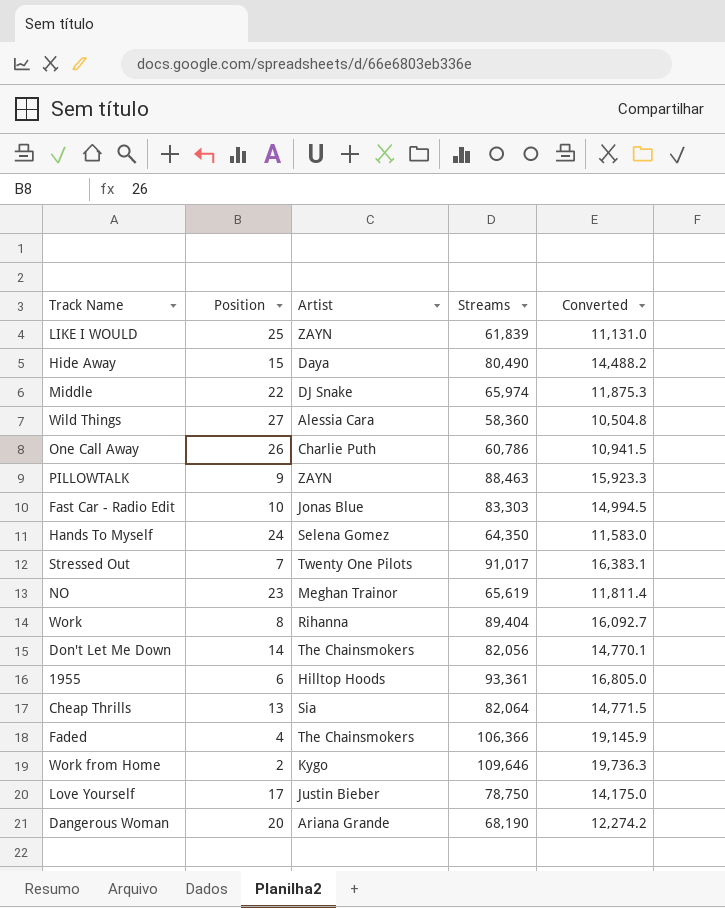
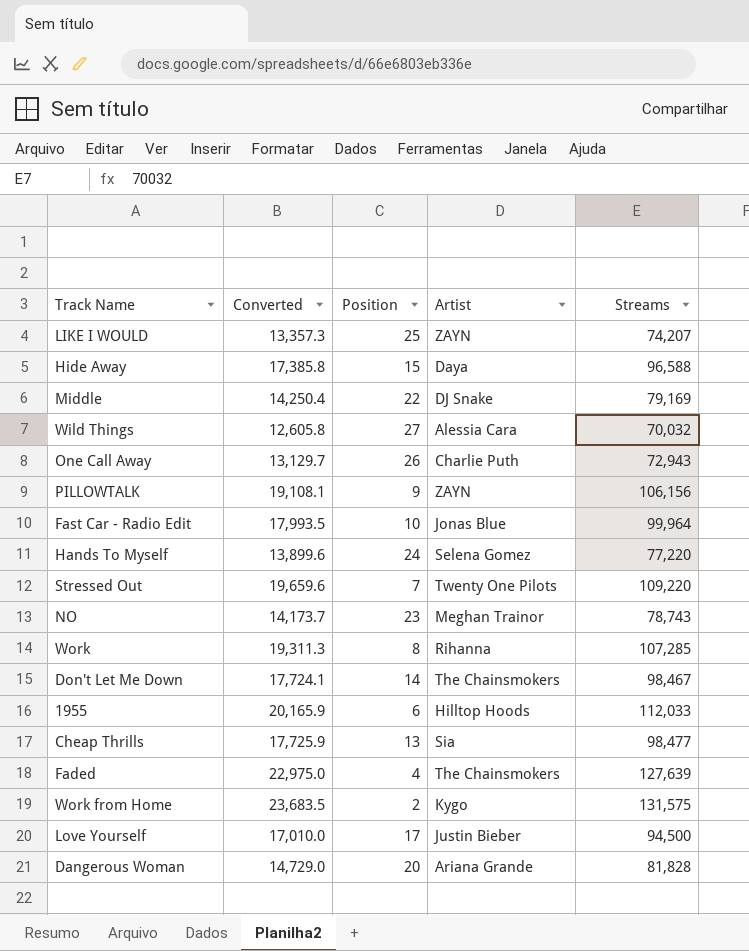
column Converted | position: 5 -> 2
LIKE I WOULD | Converted: 11,131.0 -> 13,357.3
LIKE I WOULD | Streams: 61,839 -> 74,207
Hide Away | Converted: 14,488.2 -> 17,385.8
Hide Away | Streams: 80,490 -> 96,588
Middle | Converted: 11,875.3 -> 14,250.4
Middle | Streams: 65,974 -> 79,169
Wild Things | Converted: 10,504.8 -> 12,605.8
Wild Things | Streams: 58,360 -> 70,032
One Call Away | Converted: 10,941.5 -> 13,129.7
One Call Away | Streams: 60,786 -> 72,943
PILLOWTALK | Converted: 15,923.3 -> 19,108.1
PILLOWTALK | Streams: 88,463 -> 106,156
Fast Car - Radio Edit | Converted: 14,994.5 -> 17,993.5
Fast Car - Radio Edit | Streams: 83,303 -> 99,964
Hands To Myself | Converted: 11,583.0 -> 13,899.6
Hands To Myself | Streams: 64,350 -> 77,220
Stressed Out | Converted: 16,383.1 -> 19,659.6
Stressed Out | Streams: 91,017 -> 109,220
NO | Converted: 11,811.4 -> 14,173.7
NO | Streams: 65,619 -> 78,743
Work | Converted: 16,092.7 -> 19,311.3
Work | Streams: 89,404 -> 107,285
Don't Let Me Down | Converted: 14,770.1 -> 17,724.1
Don't Let Me Down | Streams: 82,056 -> 98,467
1955 | Converted: 16,805.0 -> 20,165.9
1955 | Streams: 93,361 -> 112,033
Cheap Thrills | Converted: 14,771.5 -> 17,725.9
Cheap Thrills | Streams: 82,064 -> 98,477
Faded | Converted: 19,145.9 -> 22,975.0
Faded | Streams: 106,366 -> 127,639
Work from Home | Converted: 19,736.3 -> 23,683.5
Work from Home | Streams: 109,646 -> 131,575
Love Yourself | Converted: 14,175.0 -> 17,010.0
Love Yourself | Streams: 78,750 -> 94,500
Dangerous Woman | Converted: 12,274.2 -> 14,729.0
Dangerous Woman | Streams: 68,190 -> 81,828

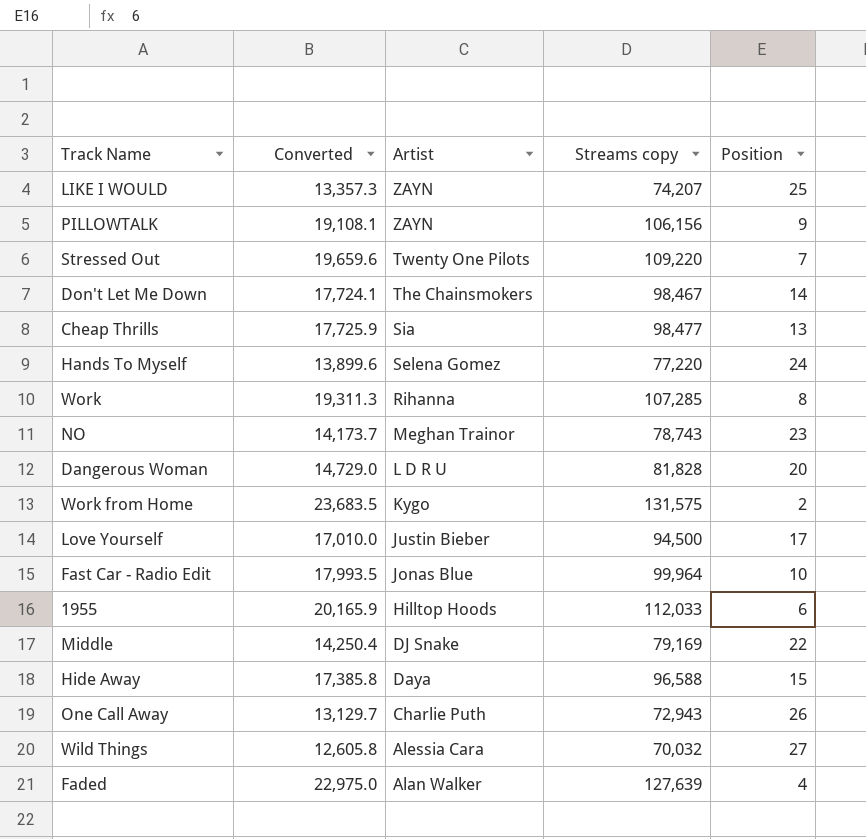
row order: none -> Artist descending
column name: Streams -> Streams copy
column Position | position: 3 -> 5
Dangerous Woman | Artist: Ariana Grande -> L D R U
Faded | Artist: The Chainsmokers -> Alan Walker

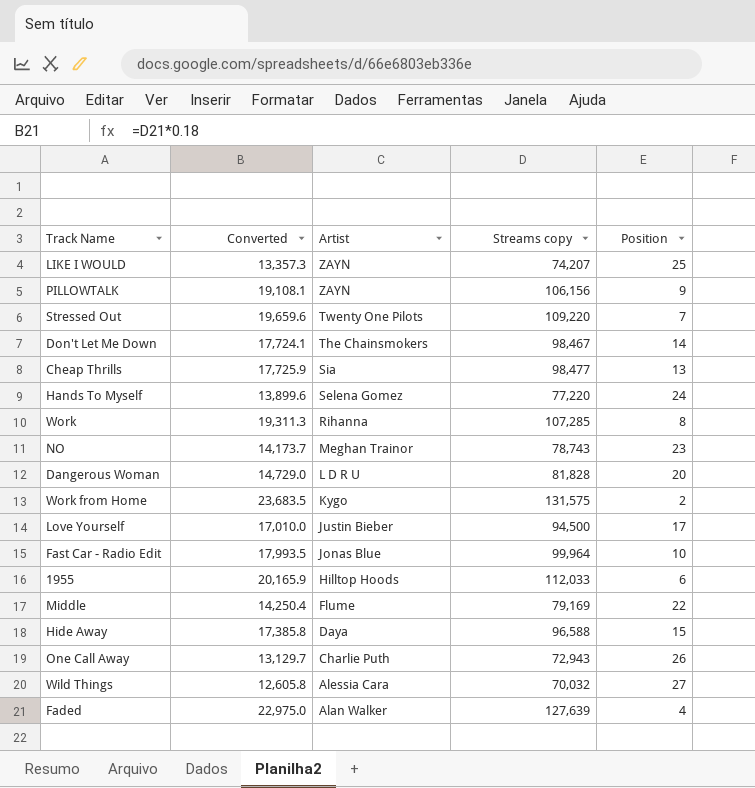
Middle | Artist: DJ Snake -> Flume

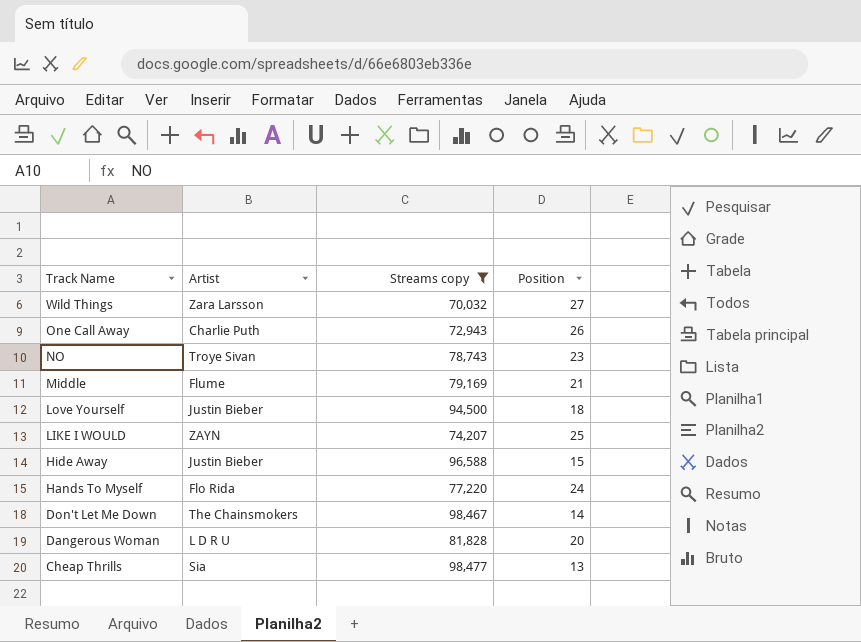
filter: none -> Streams copy <= 98,477
row order: Artist descending -> Track Name descending
column Converted | formula: [Streams copy] * 0.18 -> none
Wild Things | Artist: Alessia Cara -> Zara Larsson
NO | Artist: Meghan Trainor -> Troye Sivan
Middle | Position: 22 -> 21
Love Yourself | Position: 17 -> 18
Hide Away | Artist: Daya -> Justin Bieber
Hands To Myself | Artist: Selena Gomez -> Flo Rida

